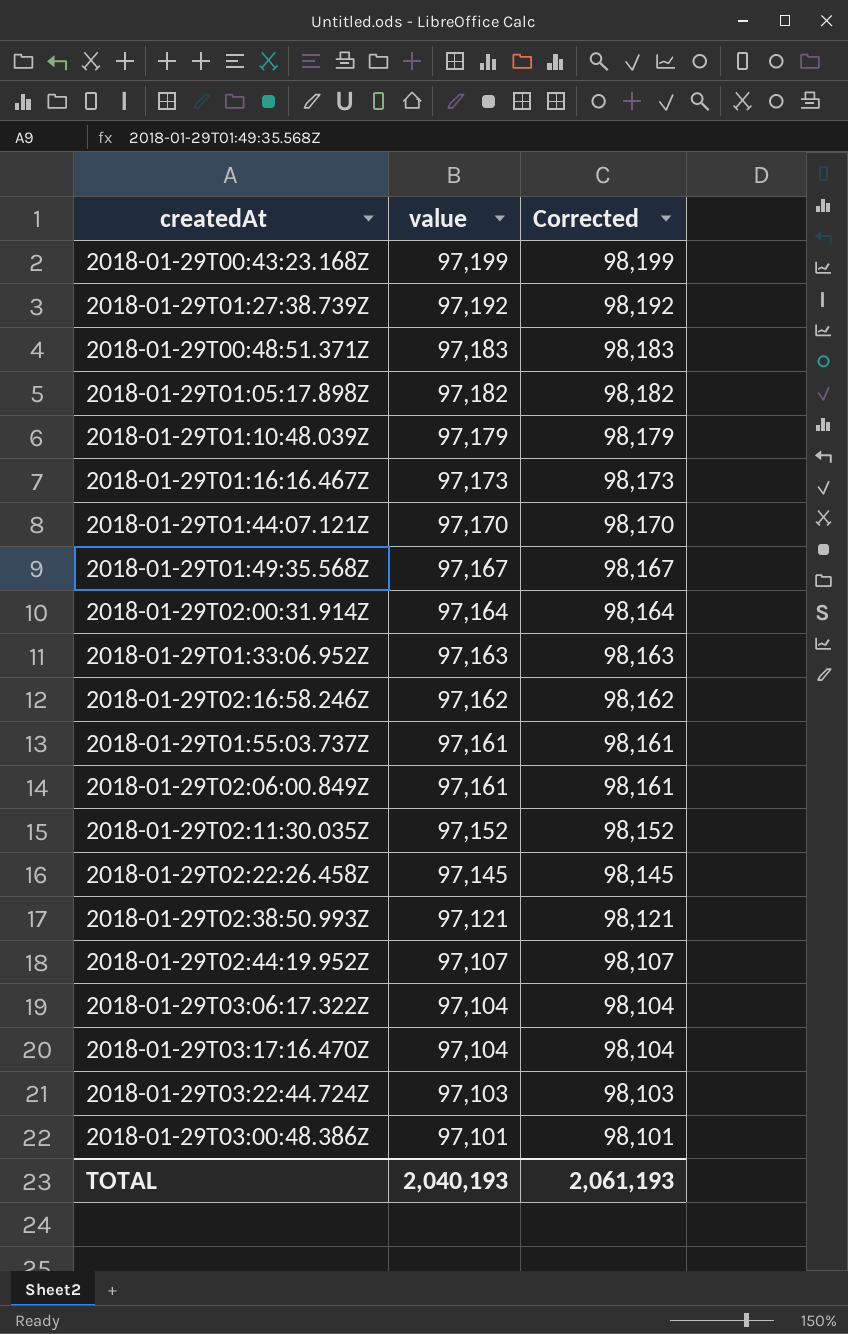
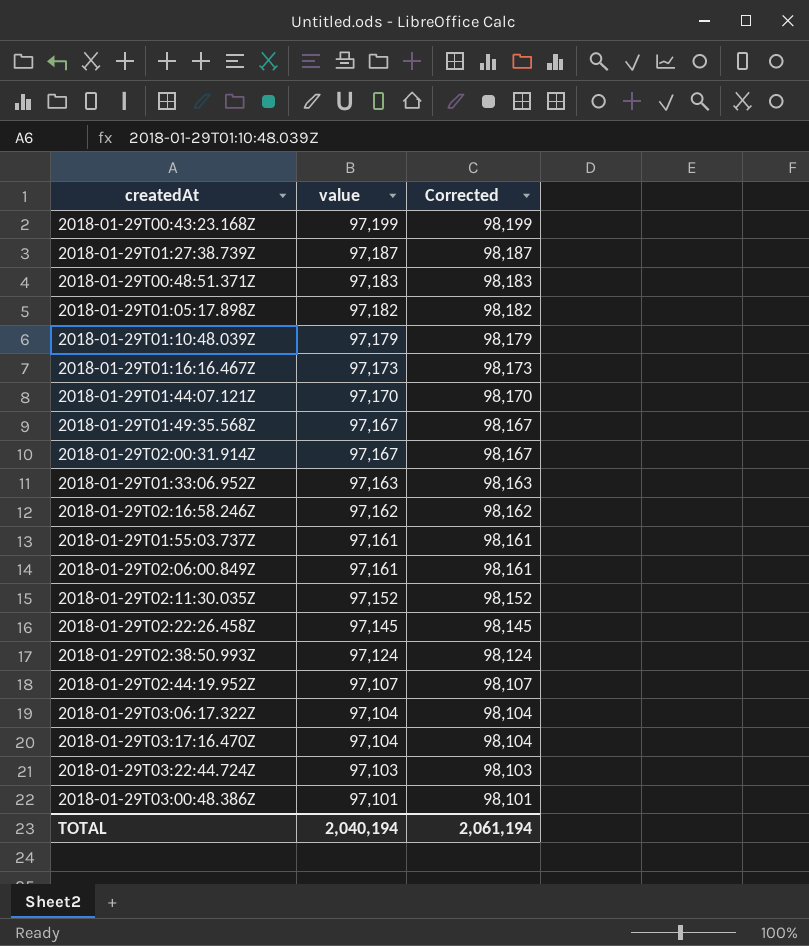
2018-01-29T01:27:38.739Z | value: 97,192 -> 97,187
2018-01-29T01:27:38.739Z | Corrected: 98,192 -> 98,187
2018-01-29T02:00:31.914Z | value: 97,164 -> 97,167
2018-01-29T02:00:31.914Z | Corrected: 98,164 -> 98,167
2018-01-29T02:38:50.993Z | value: 97,121 -> 97,124
2018-01-29T02:38:50.993Z | Corrected: 98,121 -> 98,124
TOTAL | value: 2,040,193 -> 2,040,194
TOTAL | Corrected: 2,061,193 -> 2,061,194

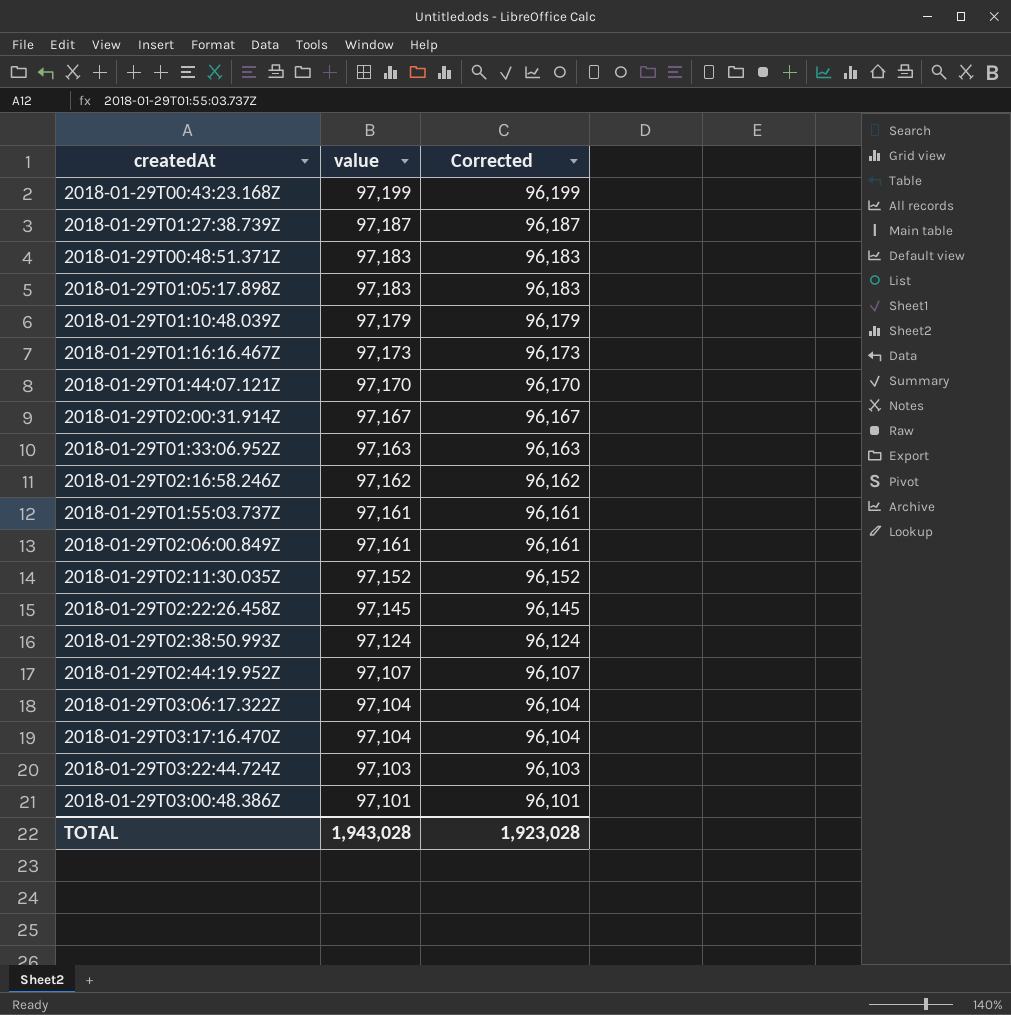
column Corrected | formula: [value] + 1000 -> [value] - 1000
row 2018-01-29T01:49:35.568Z: 97,167 | 98,167 -> none
2018-01-29T01:05:17.898Z | value: 97,182 -> 97,183
TOTAL | value: 2,040,194 -> 1,943,028
TOTAL | Corrected: 2,061,194 -> 1,923,028

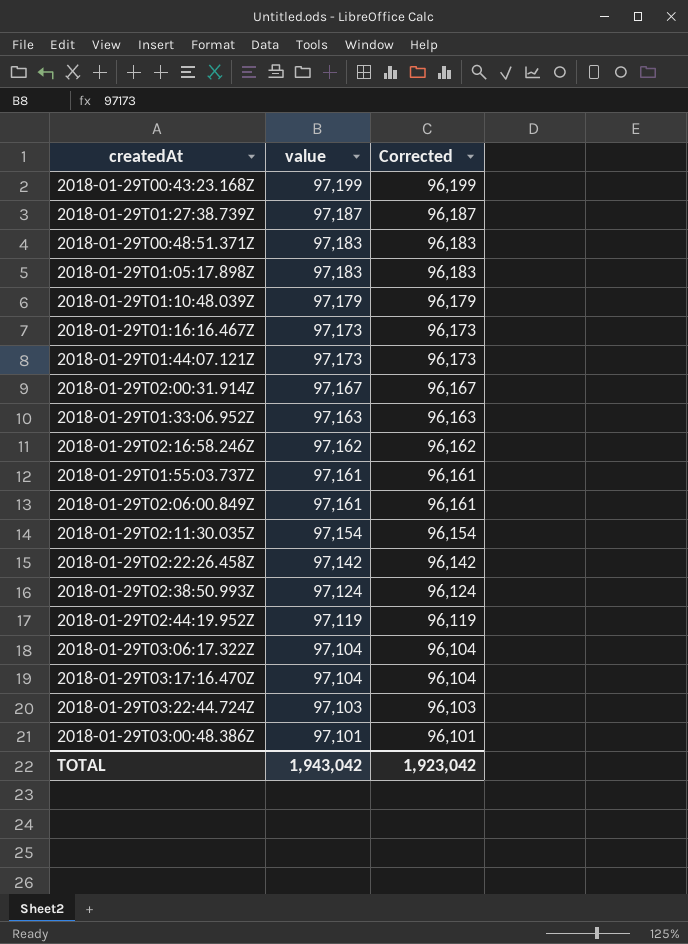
2018-01-29T01:44:07.121Z | value: 97,170 -> 97,173
2018-01-29T01:44:07.121Z | Corrected: 96,170 -> 96,173
2018-01-29T02:11:30.035Z | value: 97,152 -> 97,154
2018-01-29T02:11:30.035Z | Corrected: 96,152 -> 96,154
2018-01-29T02:22:26.458Z | value: 97,145 -> 97,142
2018-01-29T02:22:26.458Z | Corrected: 96,145 -> 96,142
2018-01-29T02:44:19.952Z | value: 97,107 -> 97,119
2018-01-29T02:44:19.952Z | Corrected: 96,107 -> 96,119
TOTAL | value: 1,943,028 -> 1,943,042
TOTAL | Corrected: 1,923,028 -> 1,923,042

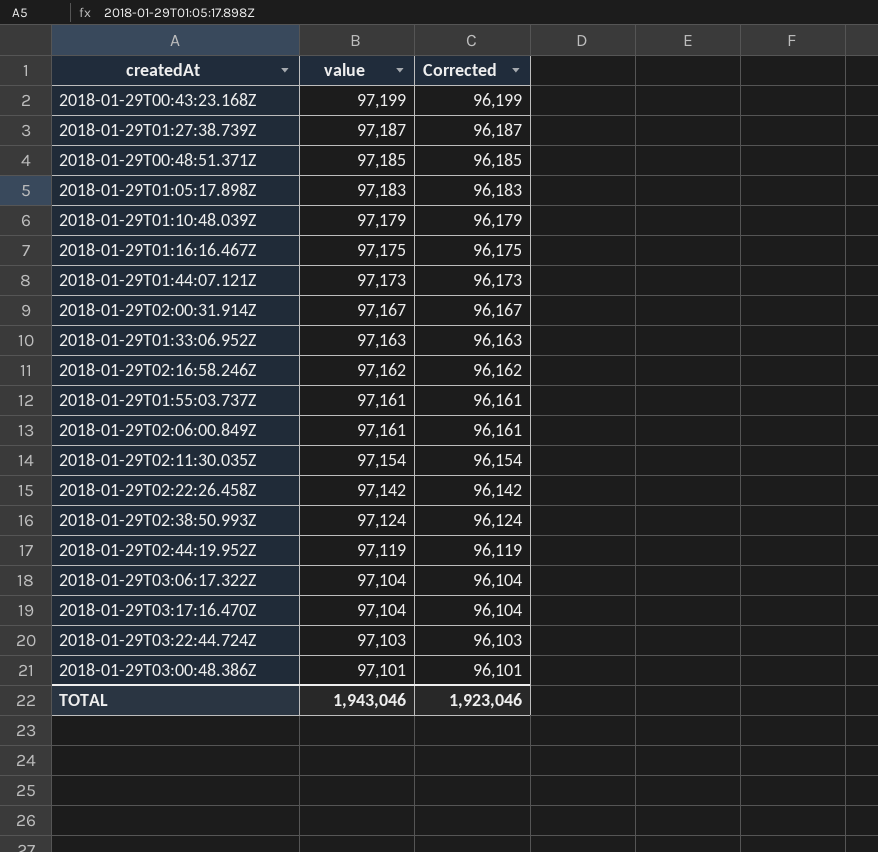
2018-01-29T00:48:51.371Z | value: 97,183 -> 97,185
2018-01-29T00:48:51.371Z | Corrected: 96,183 -> 96,185
2018-01-29T01:16:16.467Z | value: 97,173 -> 97,175
2018-01-29T01:16:16.467Z | Corrected: 96,173 -> 96,175
TOTAL | value: 1,943,042 -> 1,943,046
TOTAL | Corrected: 1,923,042 -> 1,923,046

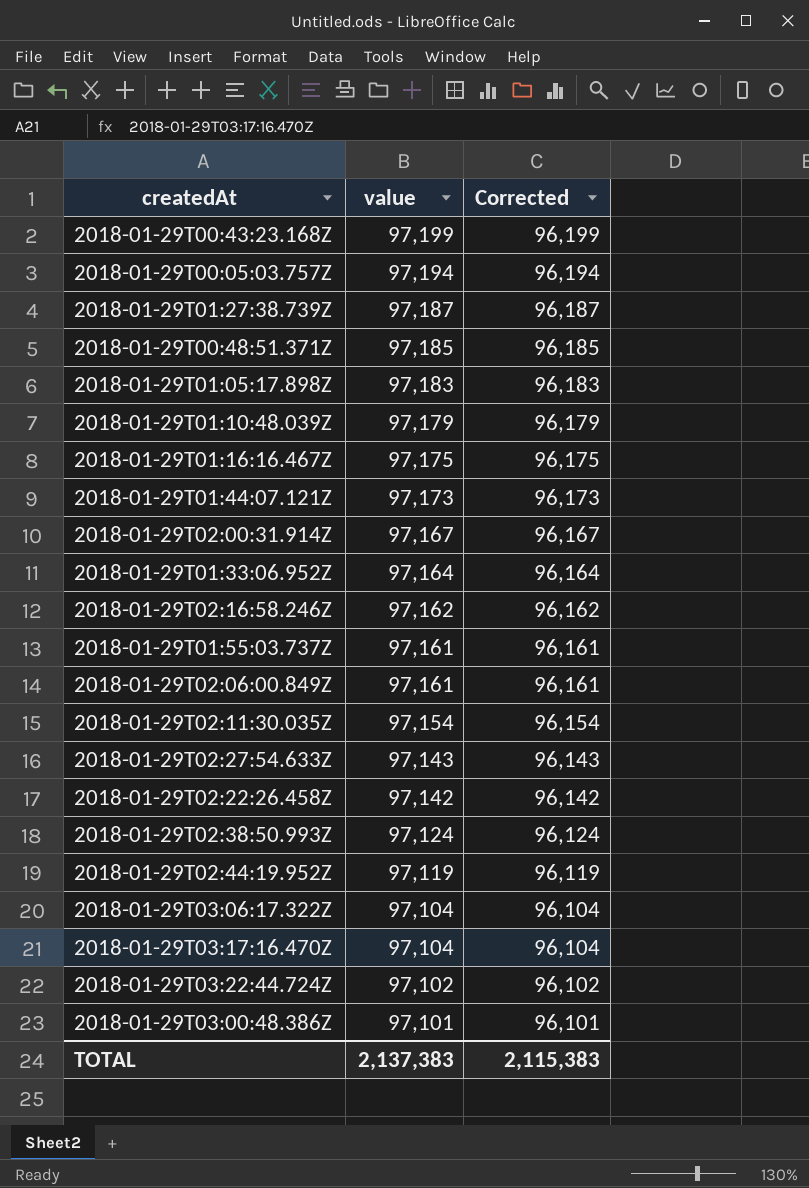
row 2018-01-29T00:05:03.757Z: none -> 97,194 | 96,194
2018-01-29T01:33:06.952Z | value: 97,163 -> 97,164
2018-01-29T01:33:06.952Z | Corrected: 96,163 -> 96,164
row 2018-01-29T02:27:54.633Z: none -> 97,143 | 96,143
2018-01-29T03:22:44.724Z | value: 97,103 -> 97,102
2018-01-29T03:22:44.724Z | Corrected: 96,103 -> 96,102
TOTAL | value: 1,943,046 -> 2,137,383
TOTAL | Corrected: 1,923,046 -> 2,115,383

